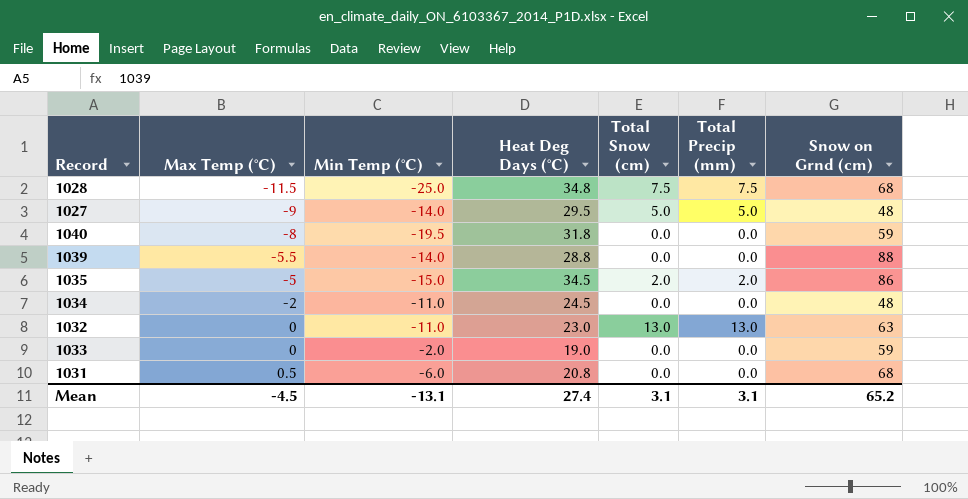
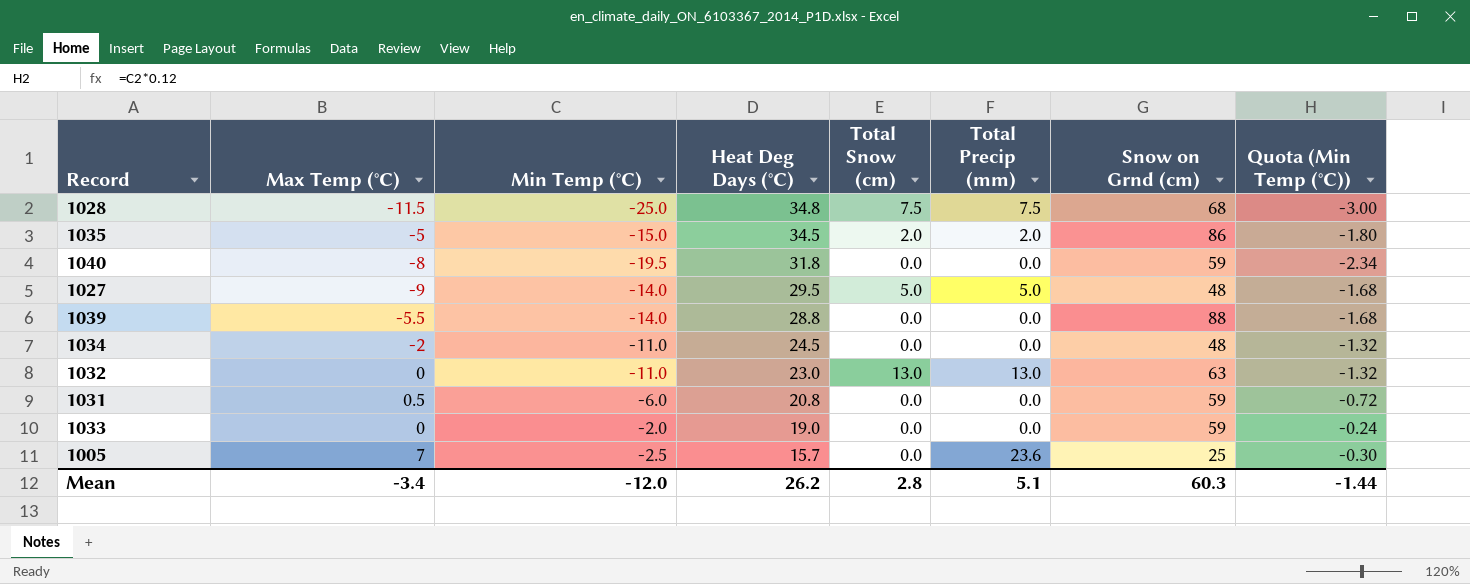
row order: Max Temp (°C) ascending -> Heat Deg Days (°C) descending
column Quota (Min Temp (°C)) | formula: none -> [Min Temp (°C)] * 0.12
1031 | Snow on Grnd (cm): 68 -> 59
row 1005: none -> 7 | -2.5 | 15.7 | 0.0 | 23.6 | 25 | -0.30
Mean | Max Temp (°C): -4.5 -> -3.4
Mean | Min Temp (°C): -13.1 -> -12.0
Mean | Heat Deg Days (°C): 27.4 -> 26.2
Mean | Total Snow (cm): 3.1 -> 2.8
Mean | Total Precip (mm): 3.1 -> 5.1
Mean | Snow on Grnd (cm): 65.2 -> 60.3

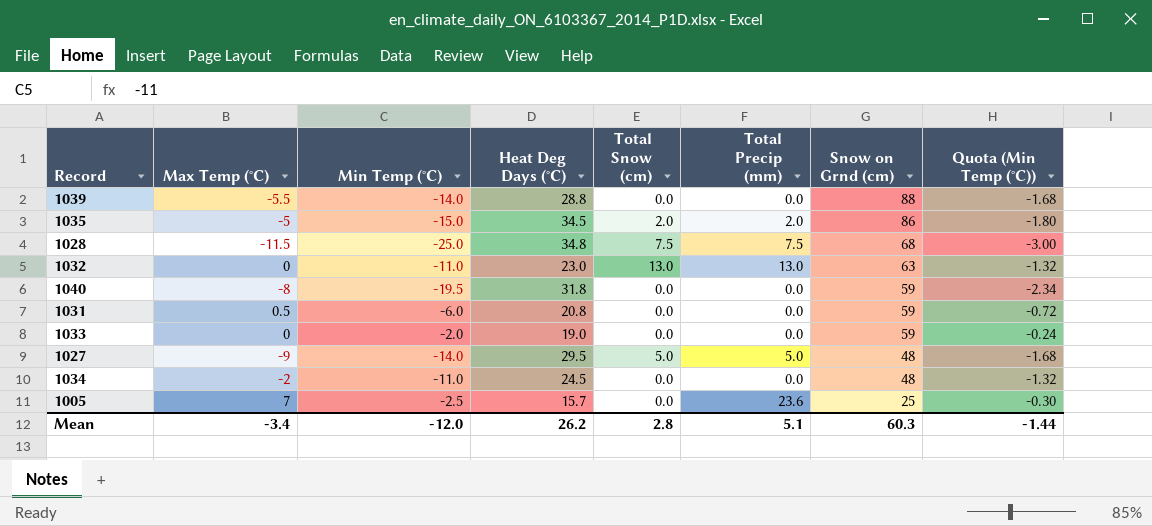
row order: Heat Deg Days (°C) descending -> Snow on Grnd (cm) descending

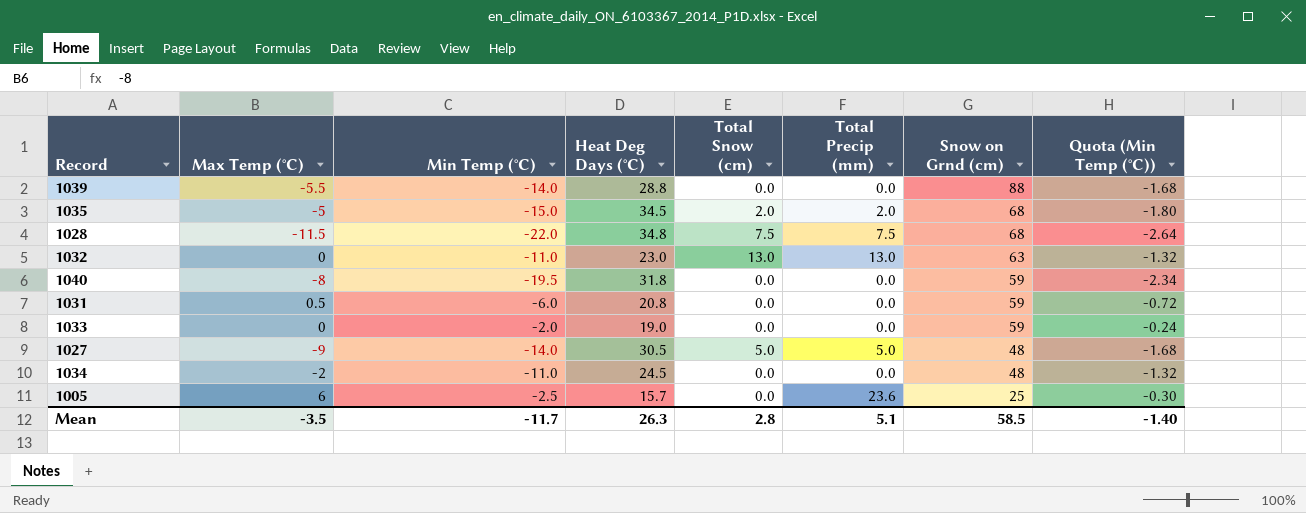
1035 | Snow on Grnd (cm): 86 -> 68
1028 | Min Temp (°C): -25.0 -> -22.0
1028 | Quota (Min Temp (°C)): -3.00 -> -2.64
1027 | Heat Deg Days (°C): 29.5 -> 30.5
1005 | Max Temp (°C): 7 -> 6
Mean | Max Temp (°C): -3.4 -> -3.5
Mean | Min Temp (°C): -12.0 -> -11.7
Mean | Heat Deg Days (°C): 26.2 -> 26.3
Mean | Snow on Grnd (cm): 60.3 -> 58.5
Mean | Quota (Min Temp (°C)): -1.44 -> -1.40

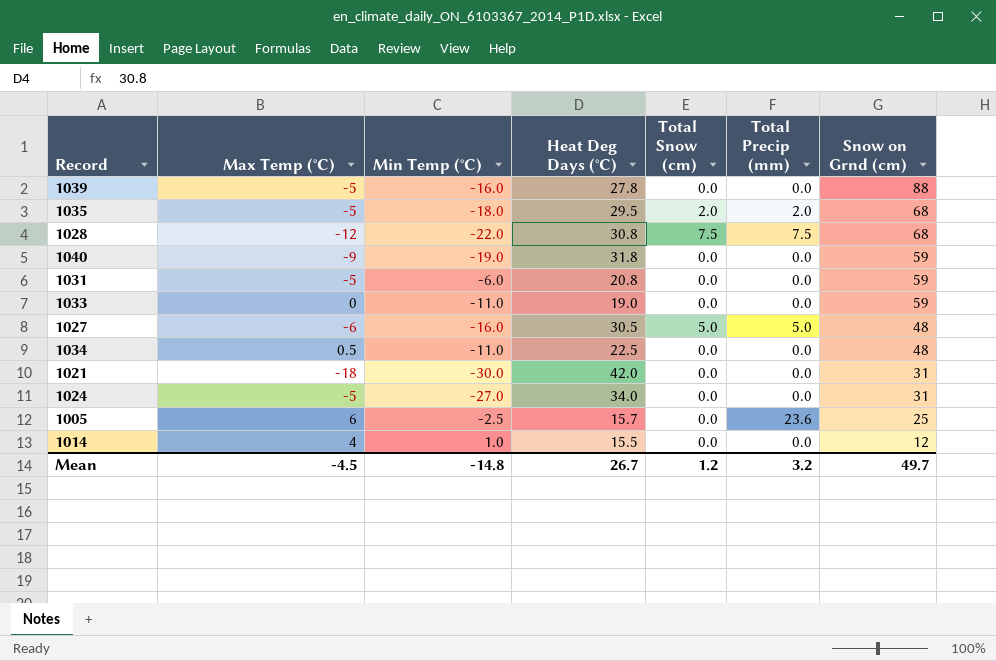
column Quota (Min Temp (°C)) | formula: [Min Temp (°C)] * 0.12 -> none
row 1032: 0 | -11.0 | 23.0 | 13.0 | 13.0 | 63 | -1.32 -> none
1039 | Max Temp (°C): -5.5 -> -5
1039 | Min Temp (°C): -14.0 -> -16.0
1039 | Heat Deg Days (°C): 28.8 -> 27.8
1035 | Min Temp (°C): -15.0 -> -18.0
1035 | Heat Deg Days (°C): 34.5 -> 29.5
1028 | Max Temp (°C): -11.5 -> -12
1028 | Heat Deg Days (°C): 34.8 -> 30.8
1040 | Max Temp (°C): -8 -> -9
1040 | Min Temp (°C): -19.5 -> -19.0
1031 | Max Temp (°C): 0.5 -> -5
1033 | Min Temp (°C): -2.0 -> -11.0
1027 | Max Temp (°C): -9 -> -6
1027 | Min Temp (°C): -14.0 -> -16.0
1034 | Max Temp (°C): -2 -> 0.5
1034 | Heat Deg Days (°C): 24.5 -> 22.5
row 1021: none -> -18 | -30.0 | 42.0 | 0.0 | 0.0 | 31
row 1024: none -> -5 | -27.0 | 34.0 | 0.0 | 0.0 | 31
row 1014: none -> 4 | 1.0 | 15.5 | 0.0 | 0.0 | 12
Mean | Max Temp (°C): -3.5 -> -4.5
Mean | Min Temp (°C): -11.7 -> -14.8
Mean | Heat Deg Days (°C): 26.3 -> 26.7
Mean | Total Snow (cm): 2.8 -> 1.2
Mean | Total Precip (mm): 5.1 -> 3.2
Mean | Snow on Grnd (cm): 58.5 -> 49.7

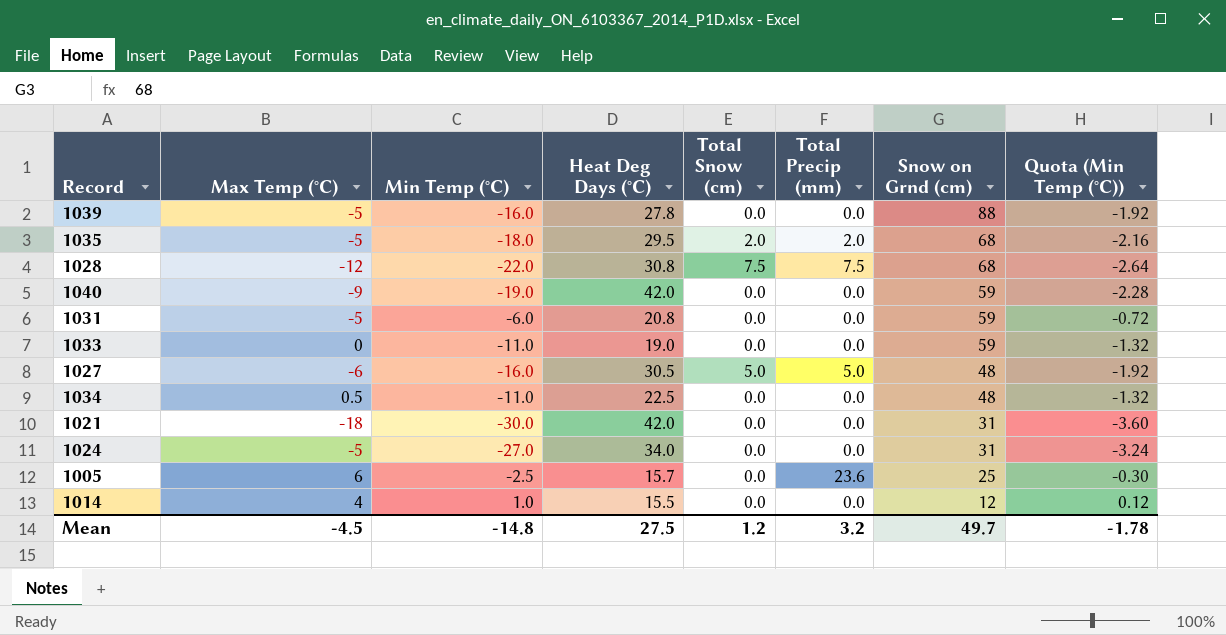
column Quota (Min Temp (°C)) | formula: none -> [Min Temp (°C)] * 0.12
1040 | Heat Deg Days (°C): 31.8 -> 42.0
Mean | Heat Deg Days (°C): 26.7 -> 27.5

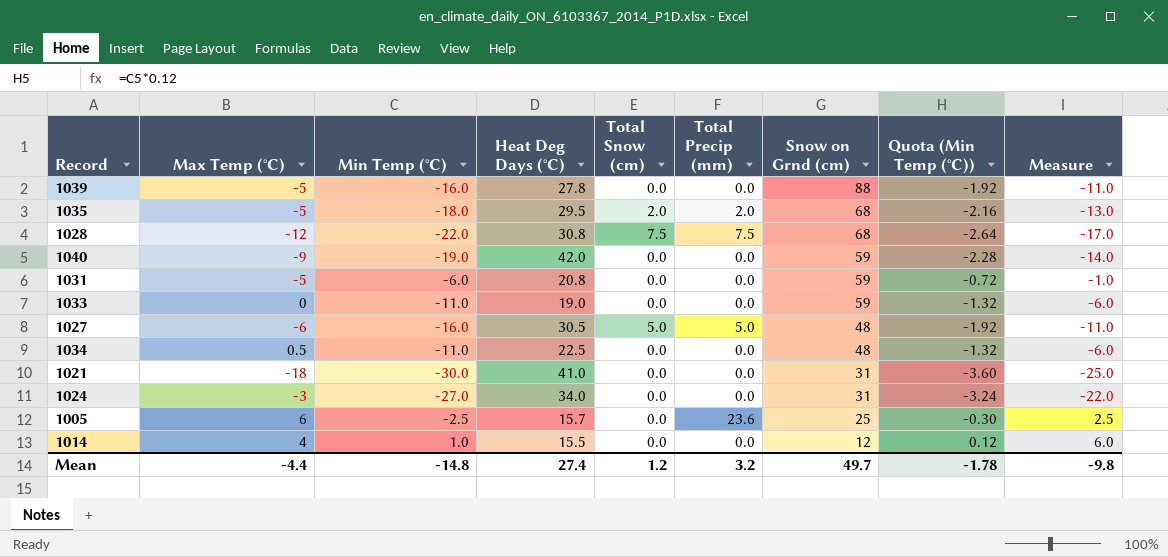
column Measure | formula: none -> [Min Temp (°C)] + 5
1021 | Heat Deg Days (°C): 42.0 -> 41.0
1024 | Max Temp (°C): -5 -> -3
Mean | Max Temp (°C): -4.5 -> -4.4
Mean | Heat Deg Days (°C): 27.5 -> 27.4

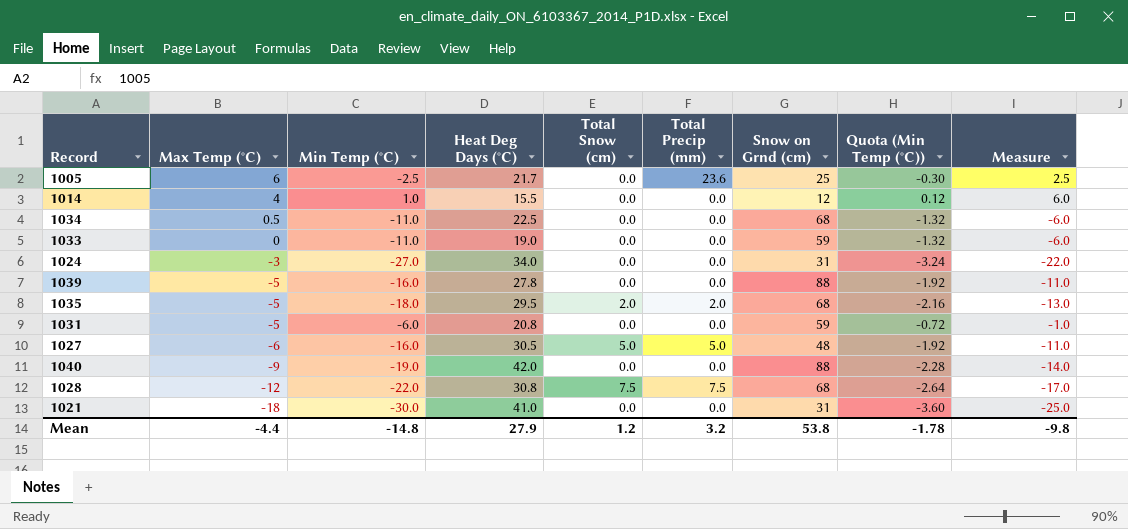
row order: Snow on Grnd (cm) descending -> Max Temp (°C) descending
1005 | Heat Deg Days (°C): 15.7 -> 21.7
1034 | Snow on Grnd (cm): 48 -> 68
1040 | Snow on Grnd (cm): 59 -> 88
Mean | Heat Deg Days (°C): 27.4 -> 27.9
Mean | Snow on Grnd (cm): 49.7 -> 53.8

